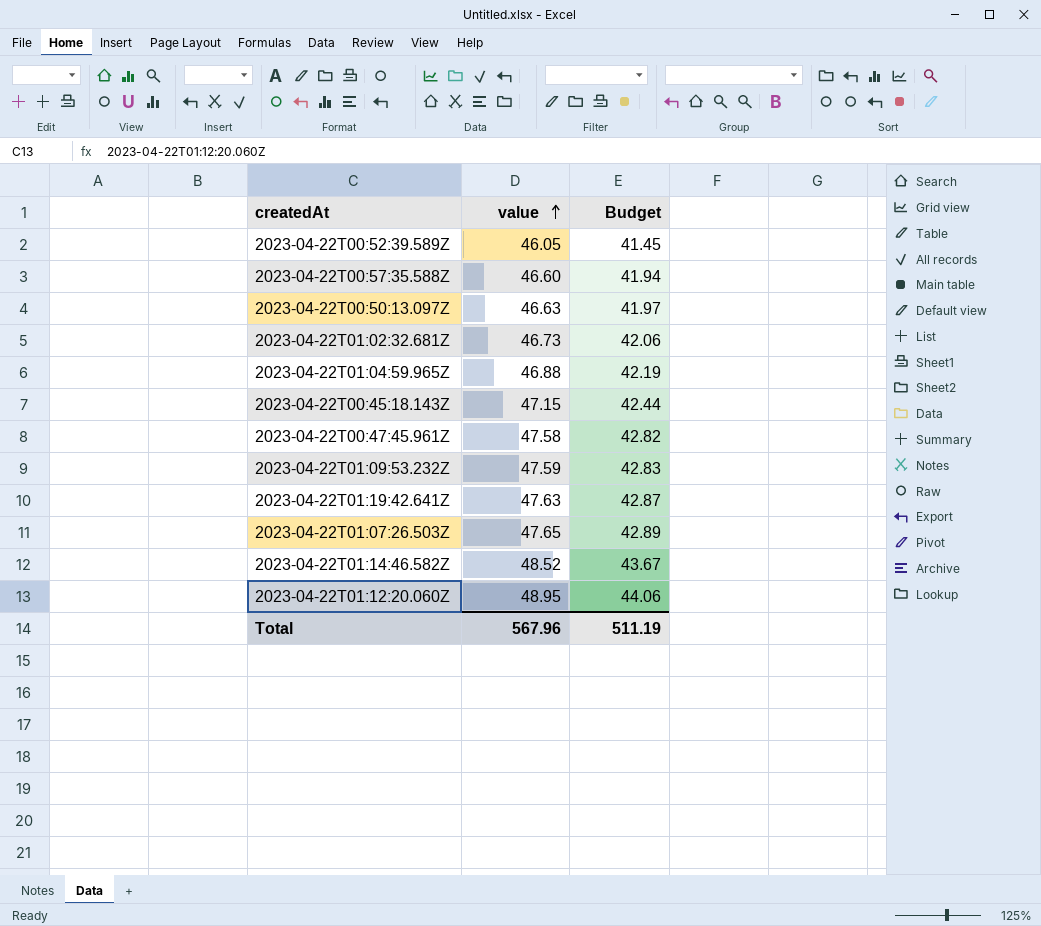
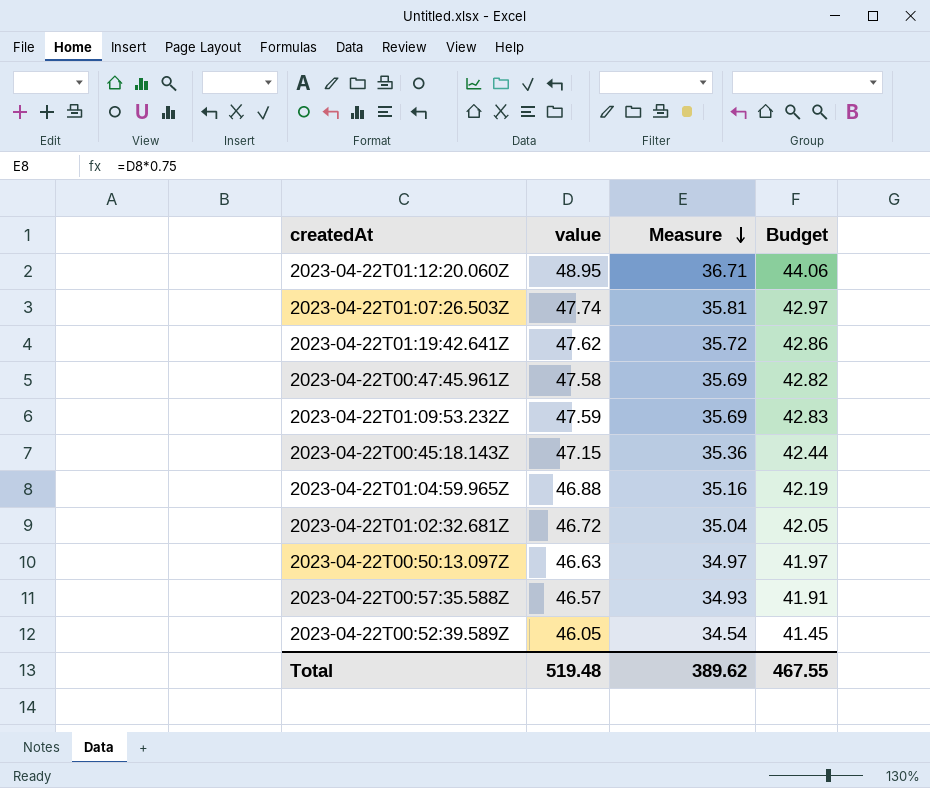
row order: value ascending -> Measure descending
column Measure | formula: none -> [value] * 0.75
row 2023-04-22T01:14:46.582Z: 48.52 | 43.67 -> none
2023-04-22T01:07:26.503Z | value: 47.65 -> 47.74
2023-04-22T01:07:26.503Z | Budget: 42.89 -> 42.97
2023-04-22T01:19:42.641Z | value: 47.63 -> 47.62
2023-04-22T01:19:42.641Z | Budget: 42.87 -> 42.86
2023-04-22T01:02:32.681Z | value: 46.73 -> 46.72
2023-04-22T01:02:32.681Z | Budget: 42.06 -> 42.05
2023-04-22T00:57:35.588Z | value: 46.60 -> 46.57
2023-04-22T00:57:35.588Z | Budget: 41.94 -> 41.91
Total | value: 567.96 -> 519.48
Total | Budget: 511.19 -> 467.55

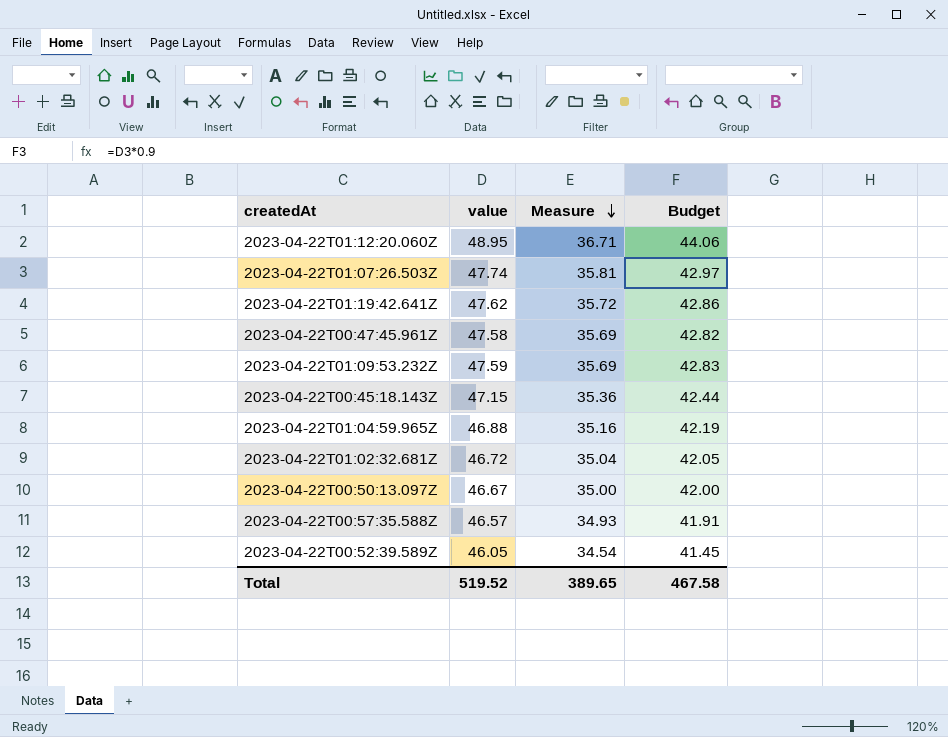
2023-04-22T00:50:13.097Z | value: 46.63 -> 46.67
2023-04-22T00:50:13.097Z | Measure: 34.97 -> 35.00
2023-04-22T00:50:13.097Z | Budget: 41.97 -> 42.00
Total | value: 519.48 -> 519.52
Total | Measure: 389.62 -> 389.65
Total | Budget: 467.55 -> 467.58

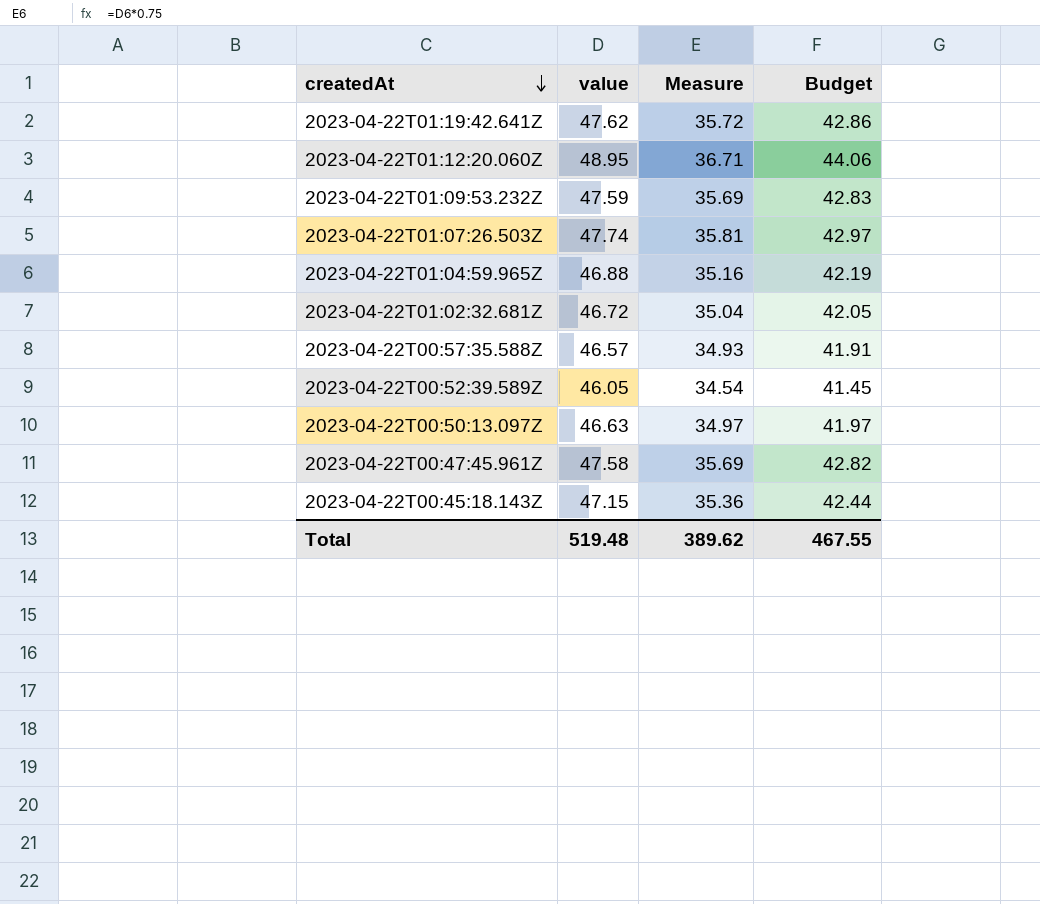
row order: Measure descending -> createdAt descending
2023-04-22T00:50:13.097Z | value: 46.67 -> 46.63
2023-04-22T00:50:13.097Z | Measure: 35.00 -> 34.97
2023-04-22T00:50:13.097Z | Budget: 42.00 -> 41.97
Total | value: 519.52 -> 519.48
Total | Measure: 389.65 -> 389.62
Total | Budget: 467.58 -> 467.55

